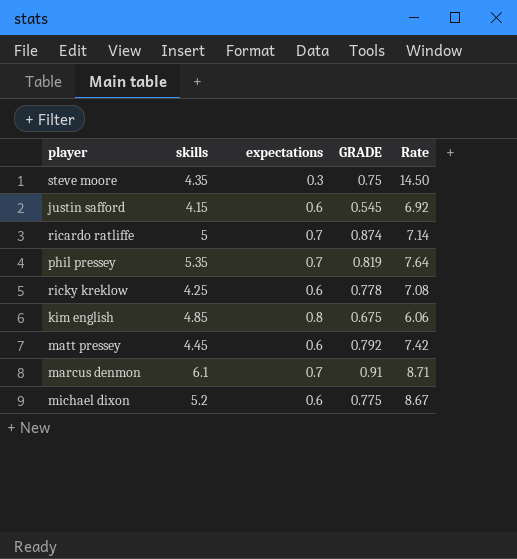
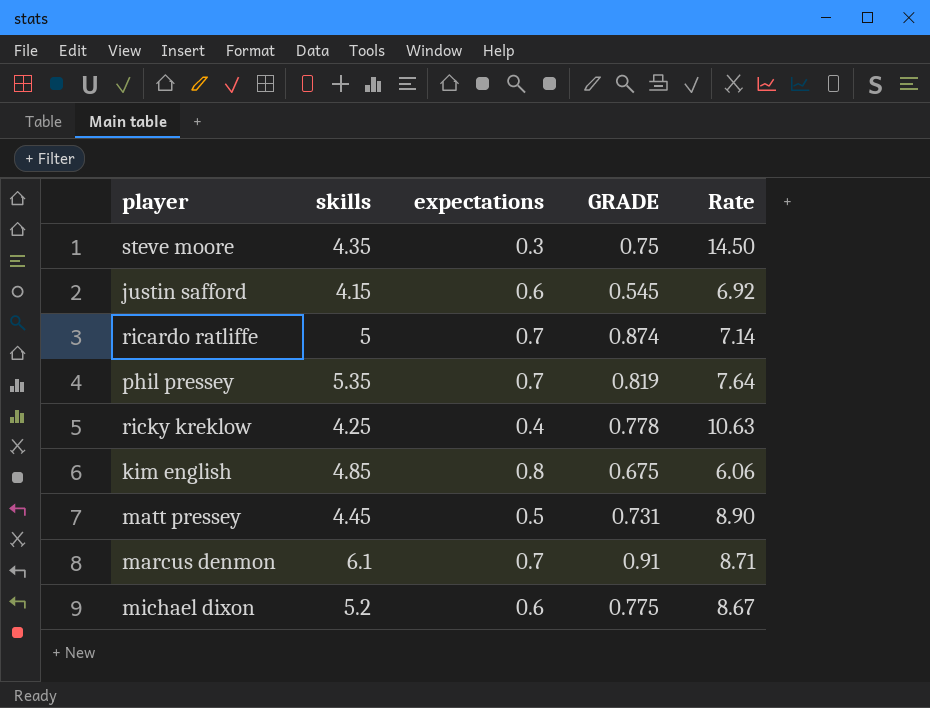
ricky kreklow | expectations: 0.6 -> 0.4
ricky kreklow | Rate: 7.08 -> 10.63
matt pressey | expectations: 0.6 -> 0.5
matt pressey | GRADE: 0.792 -> 0.731
matt pressey | Rate: 7.42 -> 8.90

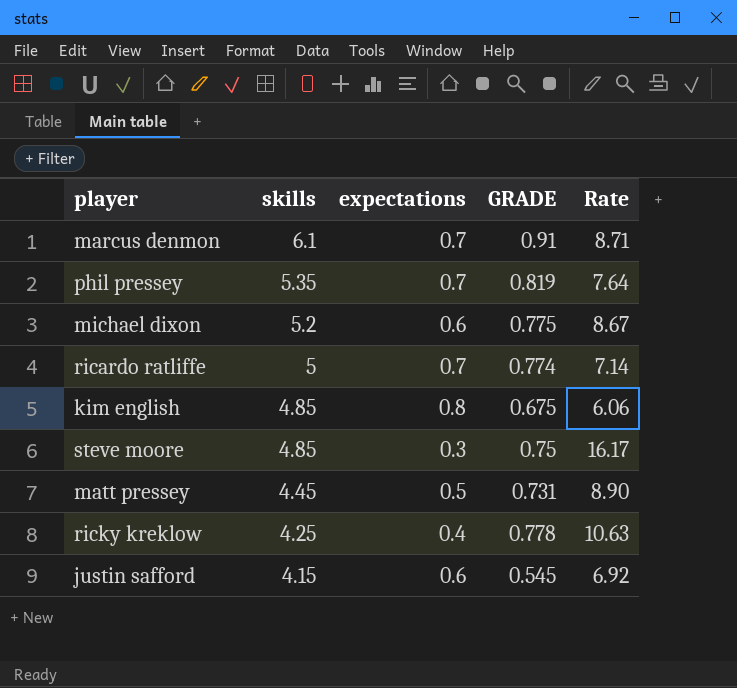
row order: none -> skills descending
ricardo ratliffe | GRADE: 0.874 -> 0.774
steve moore | skills: 4.35 -> 4.85
steve moore | Rate: 14.50 -> 16.17

